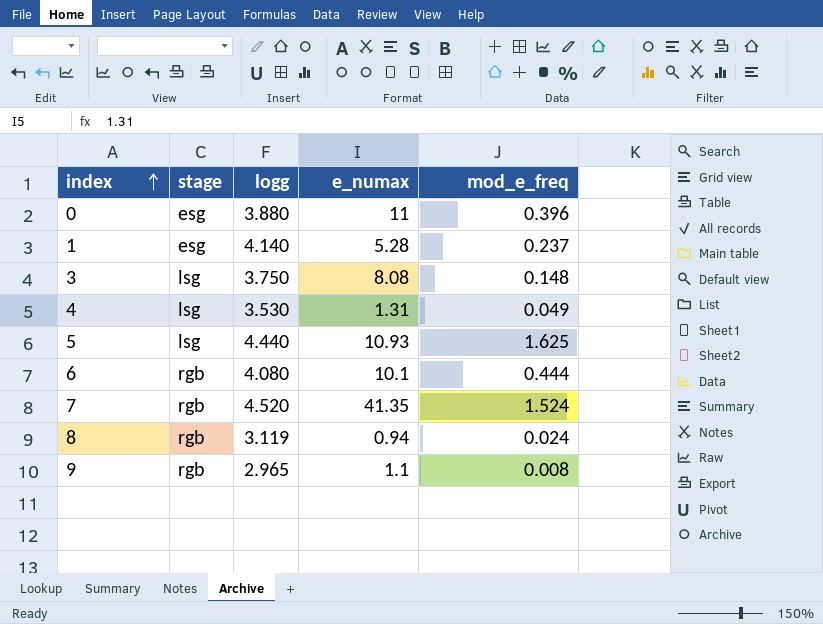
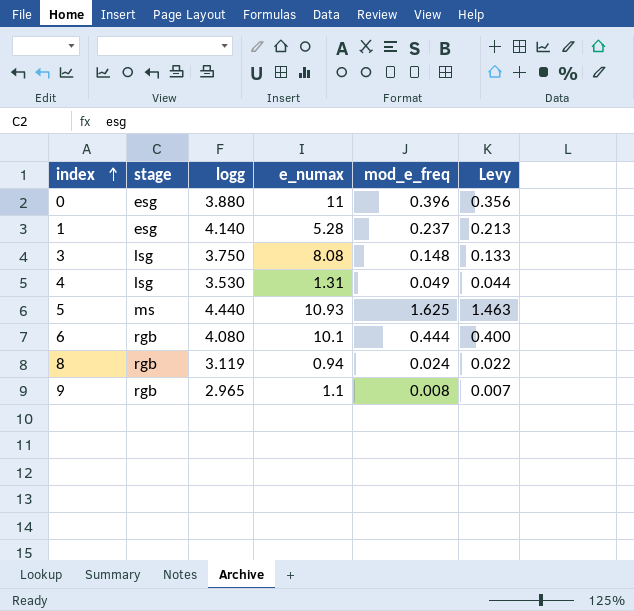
column Levy | formula: none -> [mod_e_freq] * 0.9
row 7: rgb | 4.520 | 41.35 | 1.524 -> none
5 | stage: lsg -> ms

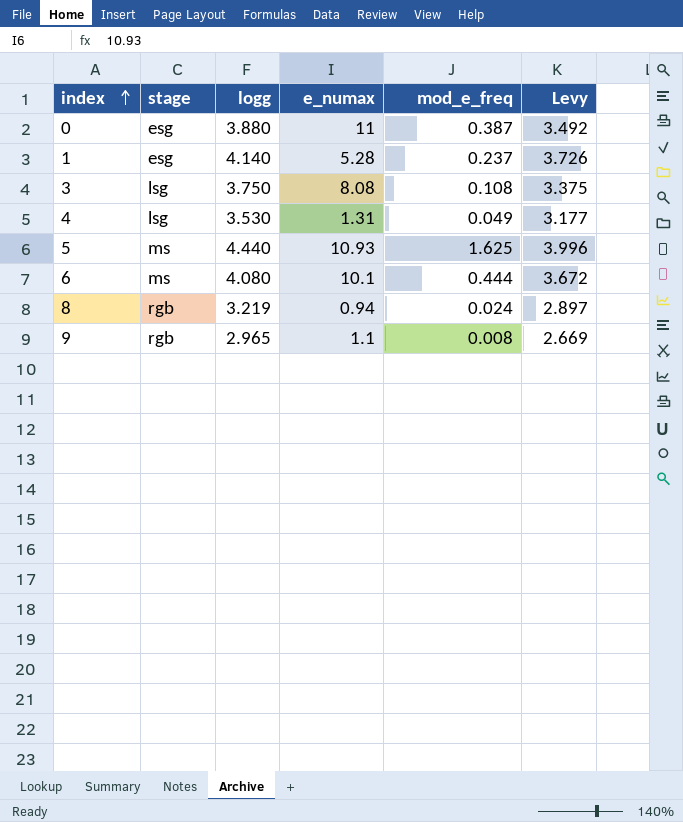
column Levy | formula: [mod_e_freq] * 0.9 -> [logg] * 0.9
0 | mod_e_freq: 0.396 -> 0.387
3 | mod_e_freq: 0.148 -> 0.108
6 | stage: rgb -> ms
8 | logg: 3.119 -> 3.219

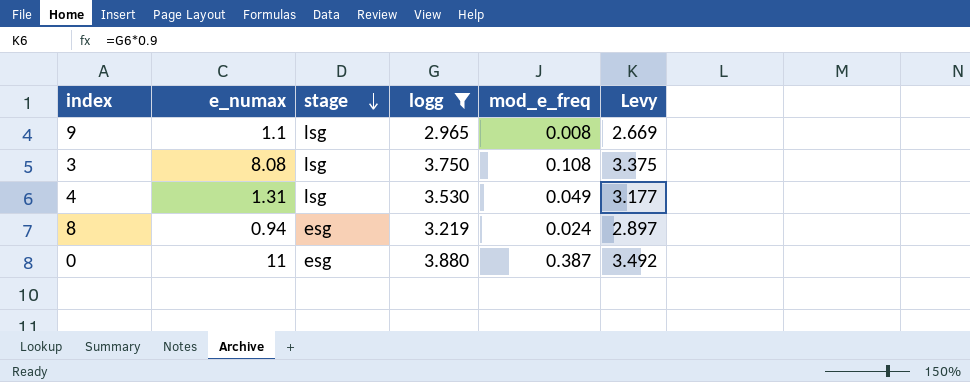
filter: none -> logg <= 3.880
row order: index ascending -> stage descending
column e_numax | position: 4 -> 2
9 | stage: rgb -> lsg
8 | stage: rgb -> esg

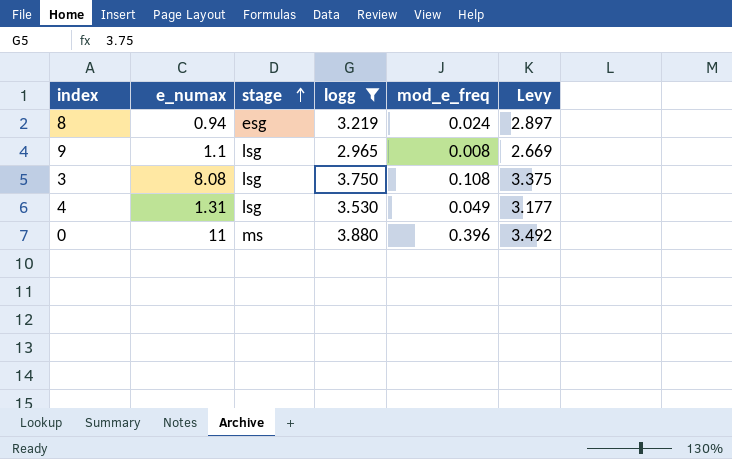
row order: stage descending -> stage ascending
0 | stage: esg -> ms
0 | mod_e_freq: 0.387 -> 0.396

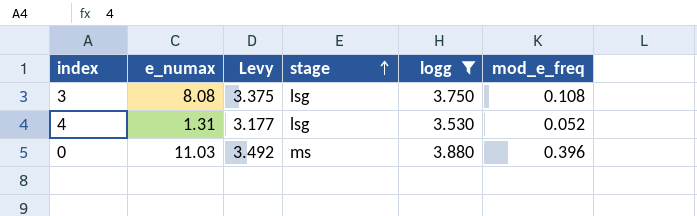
column Levy | position: 6 -> 3
row 8: 0.94 | esg | 3.219 | 0.024 | 2.897 -> none
row 9: 1.1 | lsg | 2.965 | 0.008 | 2.669 -> none
4 | mod_e_freq: 0.049 -> 0.052
0 | e_numax: 11 -> 11.03

